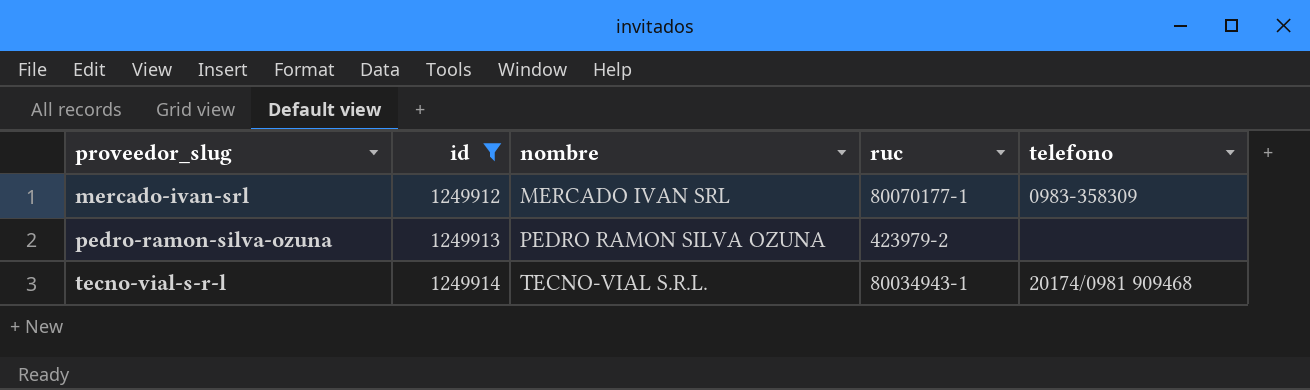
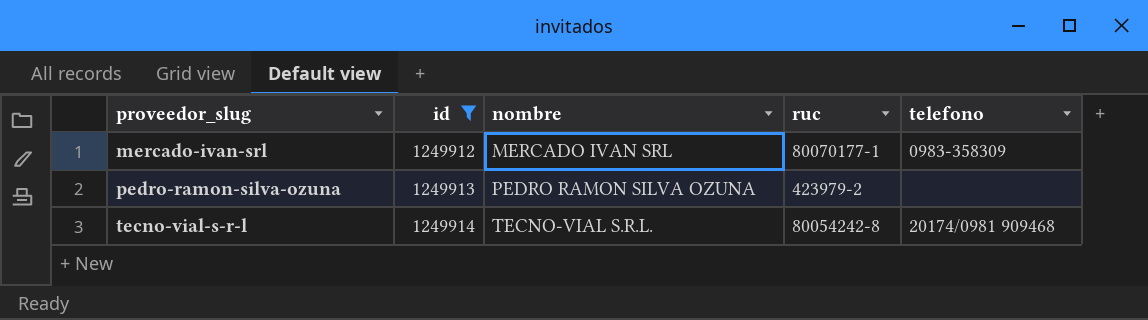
tecno-vial-s-r-l | ruc: 80034943-1 -> 80054242-8

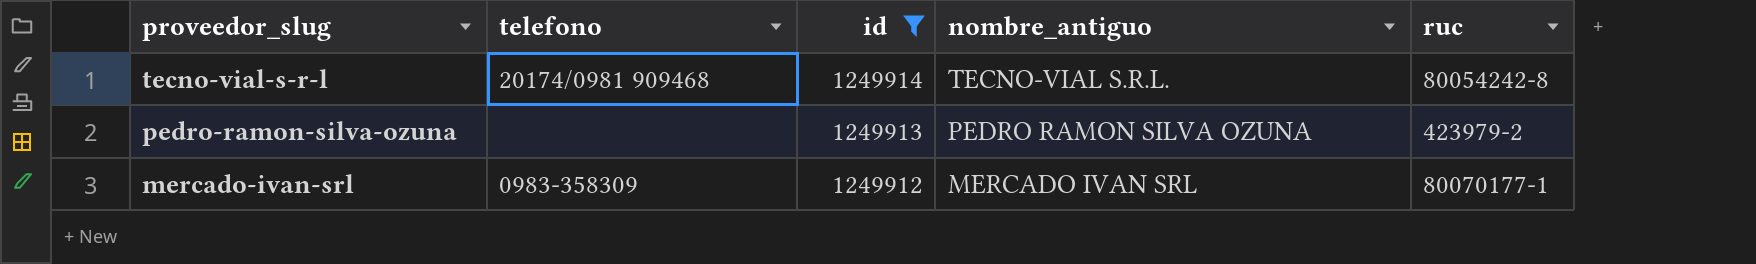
row order: proveedor_slug ascending -> proveedor_slug descending
column telefono | position: 5 -> 2
column name: nombre -> nombre_antiguo

